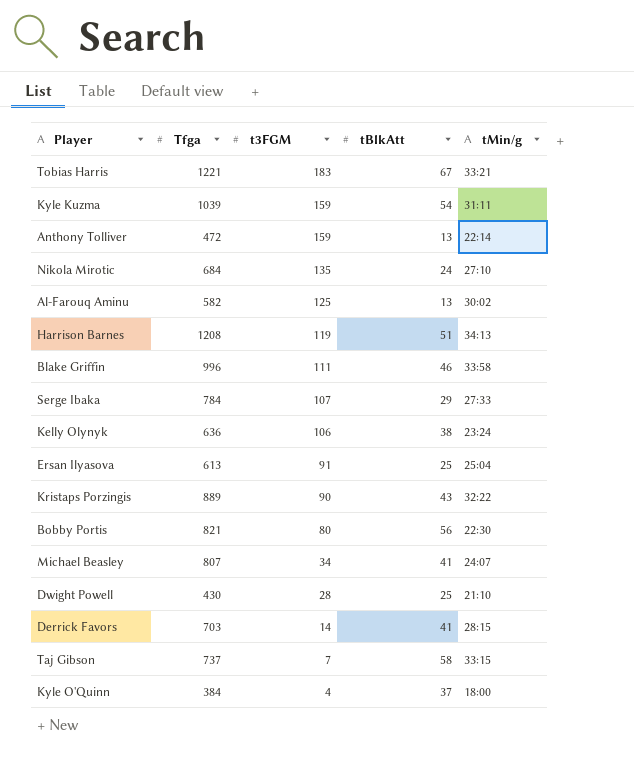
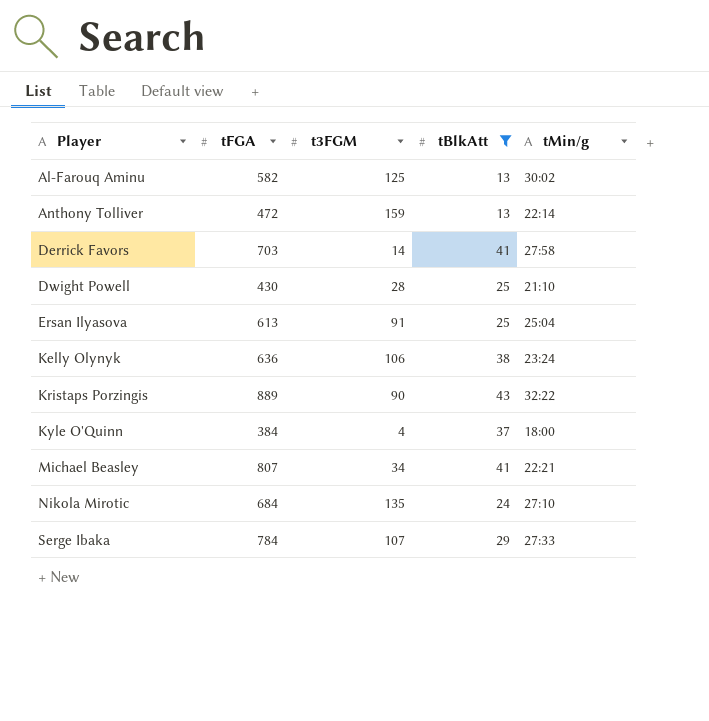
filter: none -> tBlkAtt <= 43
row order: t3FGM descending -> Player ascending
column name: Tfga -> tFGA
Derrick Favors | tMin/g: 28:15 -> 27:58
Michael Beasley | tMin/g: 24:07 -> 22:21

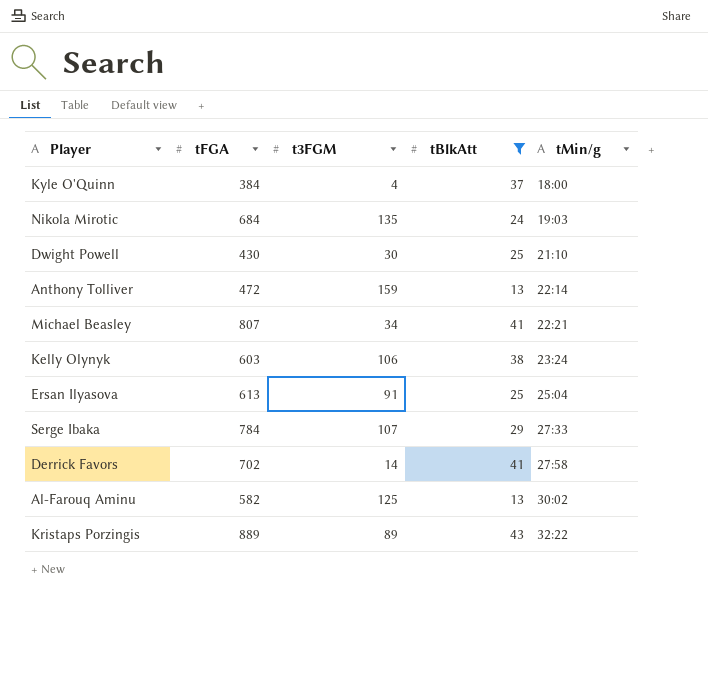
row order: Player ascending -> tMin/g ascending
Nikola Mirotic | tMin/g: 27:10 -> 19:03
Dwight Powell | t3FGM: 28 -> 30
Kelly Olynyk | tFGA: 636 -> 603
Derrick Favors | tFGA: 703 -> 702
Kristaps Porzingis | t3FGM: 90 -> 89

